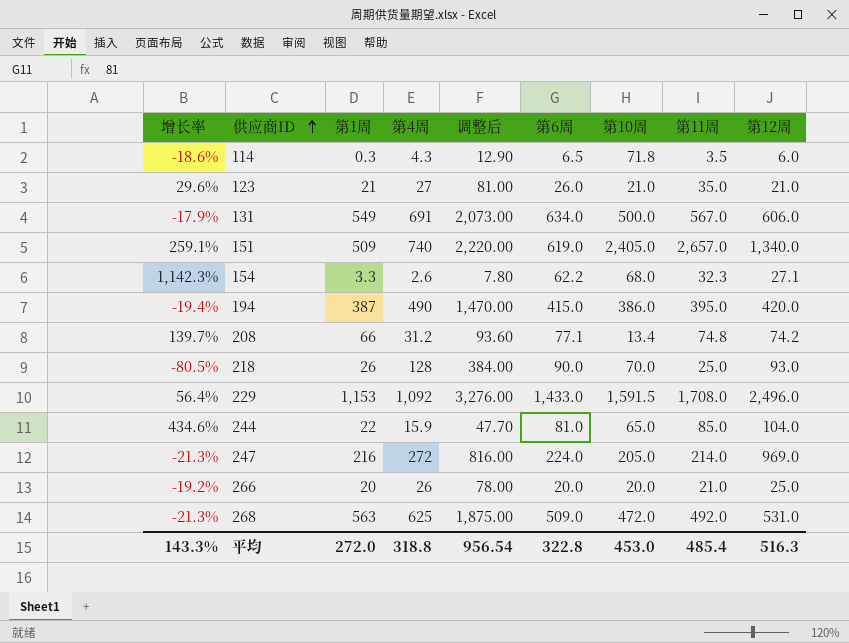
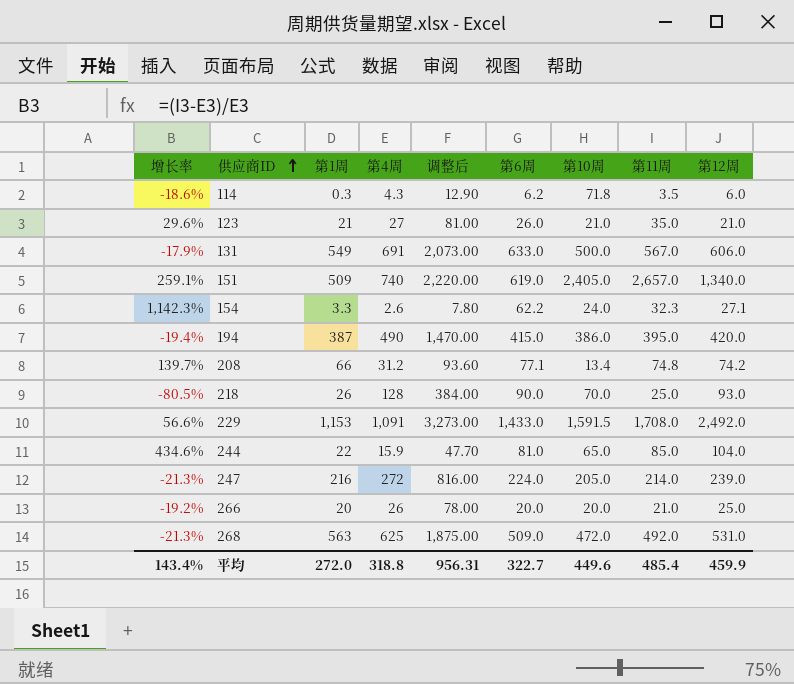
114 | 第6周: 6.5 -> 6.2
131 | 第6周: 634.0 -> 633.0
154 | 第10周: 68.0 -> 24.0
229 | 增长率: 56.4% -> 56.6%
229 | 第4周: 1,092 -> 1,091
229 | 调整后: 3,276.00 -> 3,273.00
229 | 第12周: 2,496.0 -> 2,492.0
247 | 第12周: 969.0 -> 239.0
平均 | 增长率: 143.3% -> 143.4%
平均 | 调整后: 956.54 -> 956.31
平均 | 第6周: 322.8 -> 322.7
平均 | 第10周: 453.0 -> 449.6
平均 | 第12周: 516.3 -> 459.9

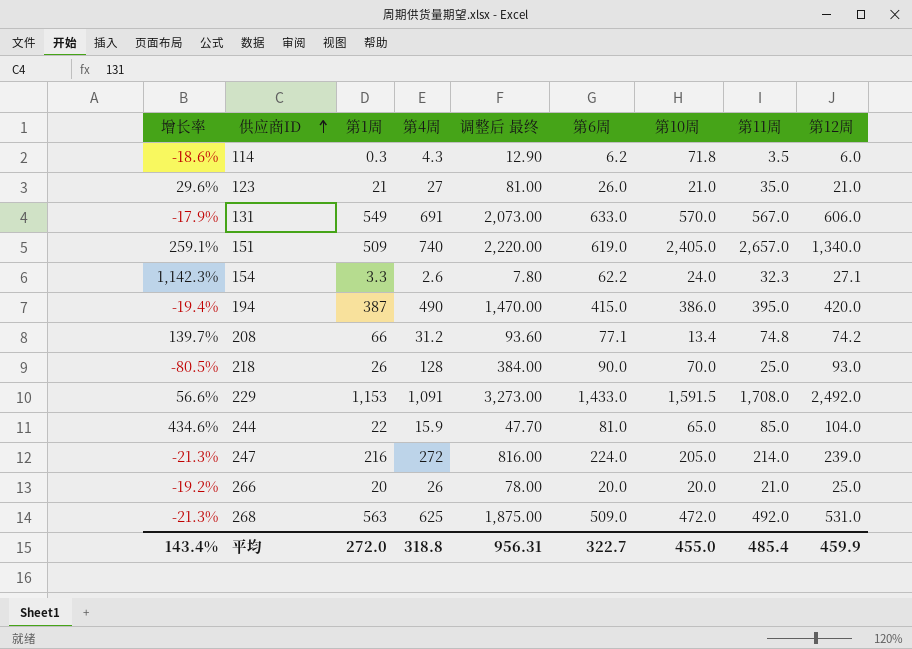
column name: 调整后 -> 调整后 最终
131 | 第10周: 500.0 -> 570.0
平均 | 第10周: 449.6 -> 455.0

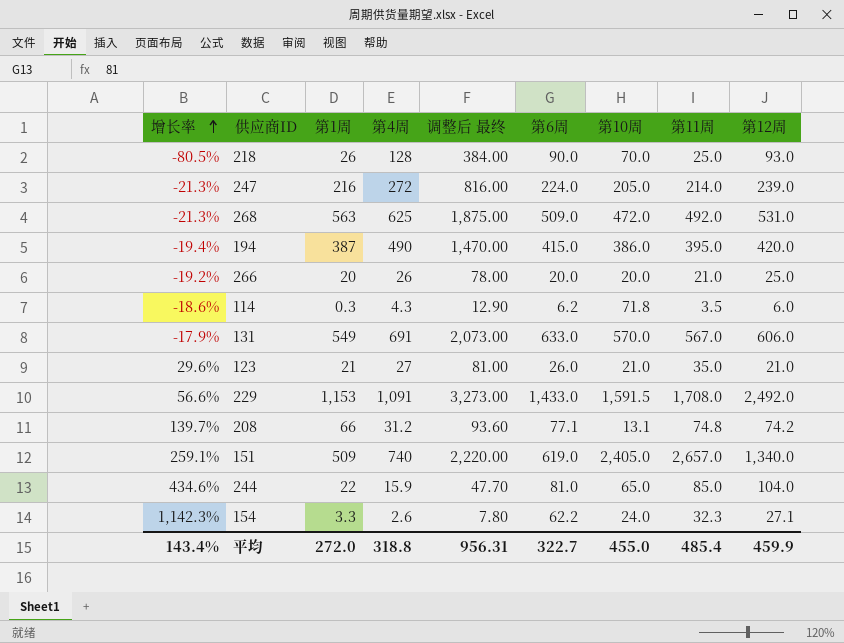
row order: 供应商ID ascending -> 增长率 ascending
208 | 第10周: 13.4 -> 13.1

